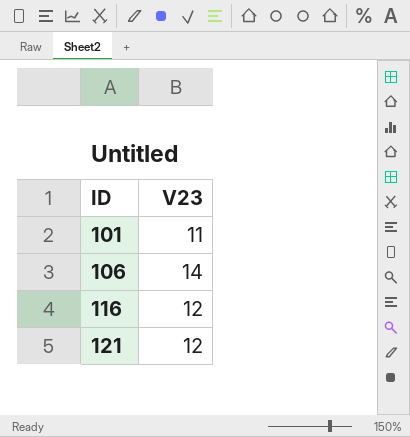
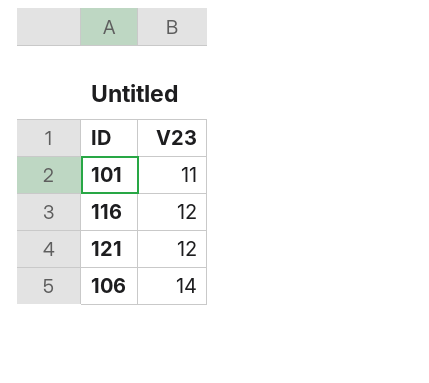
row order: ID ascending -> V23 ascending

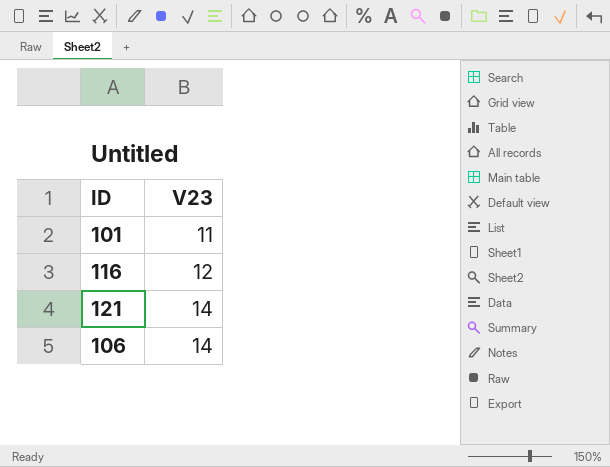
121 | V23: 12 -> 14

